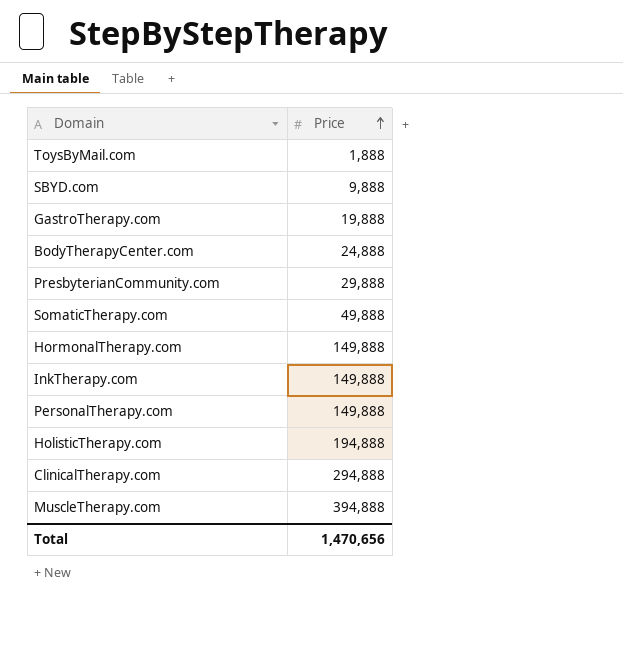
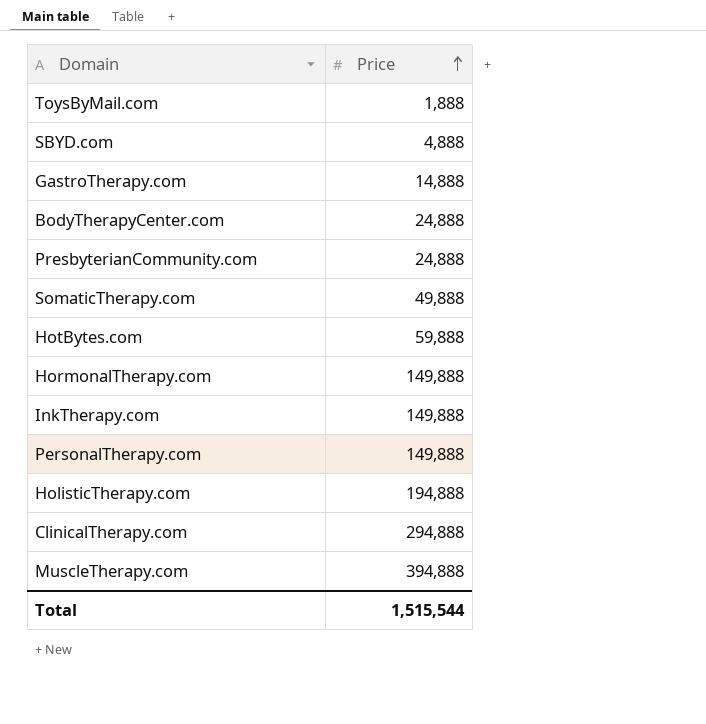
SBYD.com | Price: 9,888 -> 4,888
GastroTherapy.com | Price: 19,888 -> 14,888
PresbyterianCommunity.com | Price: 29,888 -> 24,888
row HotBytes.com: none -> 59,888
Total | Price: 1,470,656 -> 1,515,544

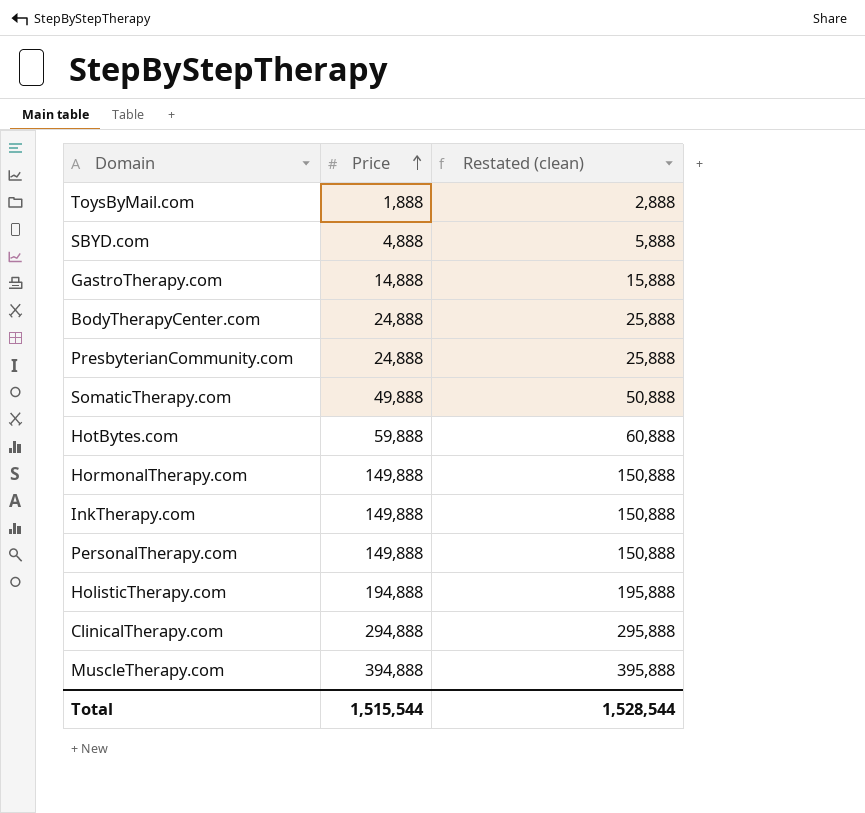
column Restated (clean) | formula: none -> [Price] + 1000

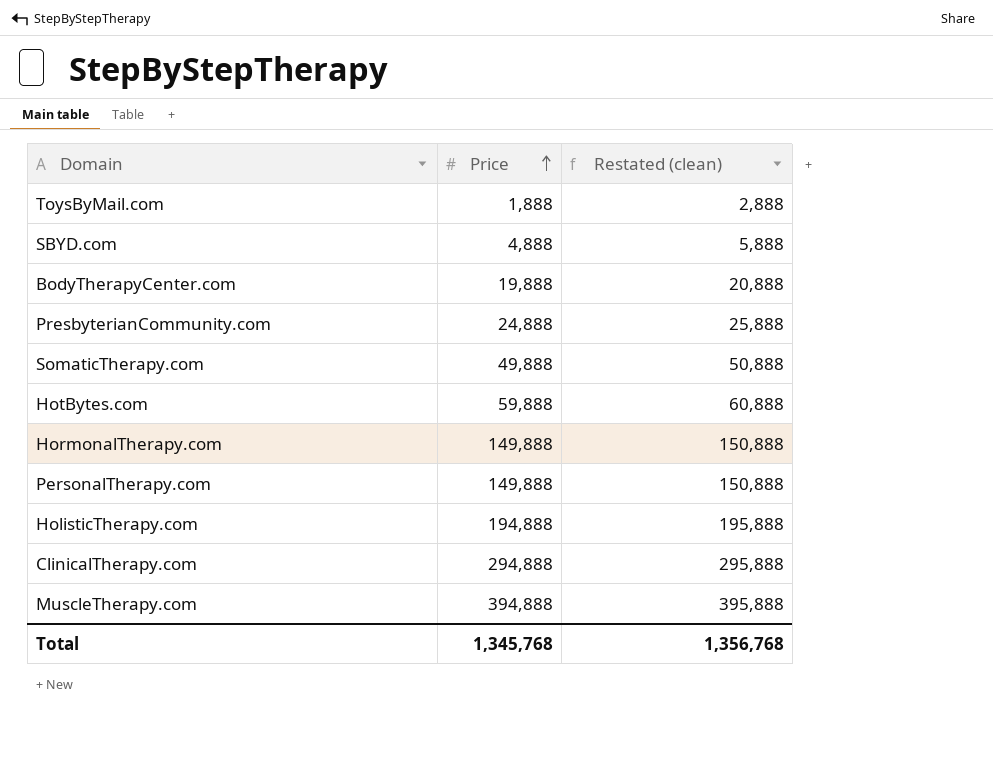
row GastroTherapy.com: 14,888 | 15,888 -> none
row InkTherapy.com: 149,888 | 150,888 -> none
BodyTherapyCenter.com | Price: 24,888 -> 19,888
BodyTherapyCenter.com | Restated (clean): 25,888 -> 20,888
Total | Price: 1,515,544 -> 1,345,768
Total | Restated (clean): 1,528,544 -> 1,356,768

